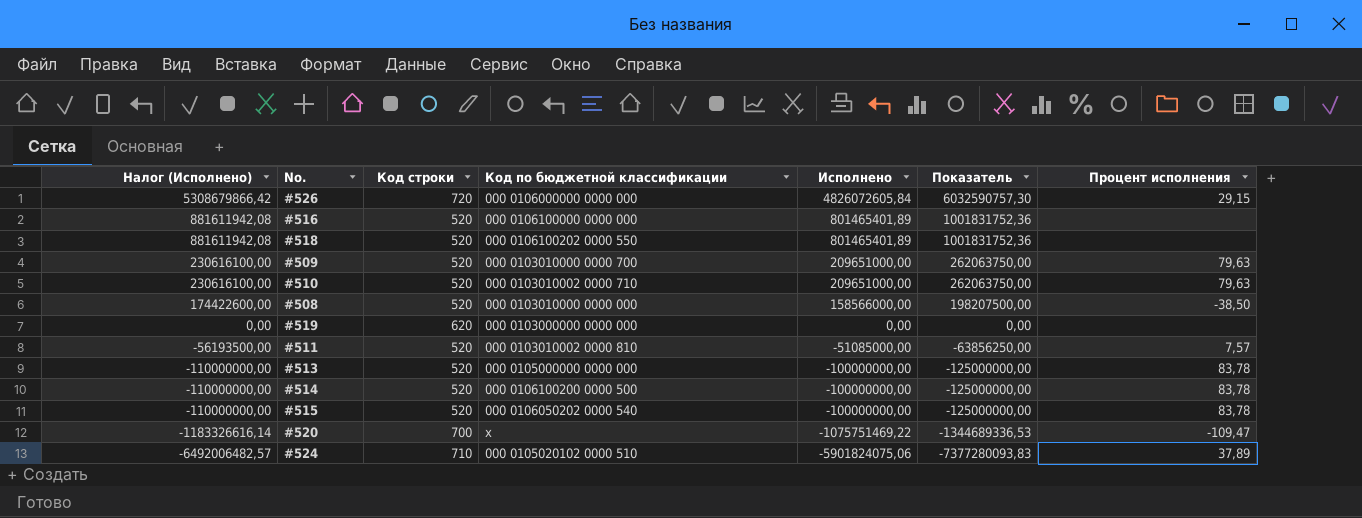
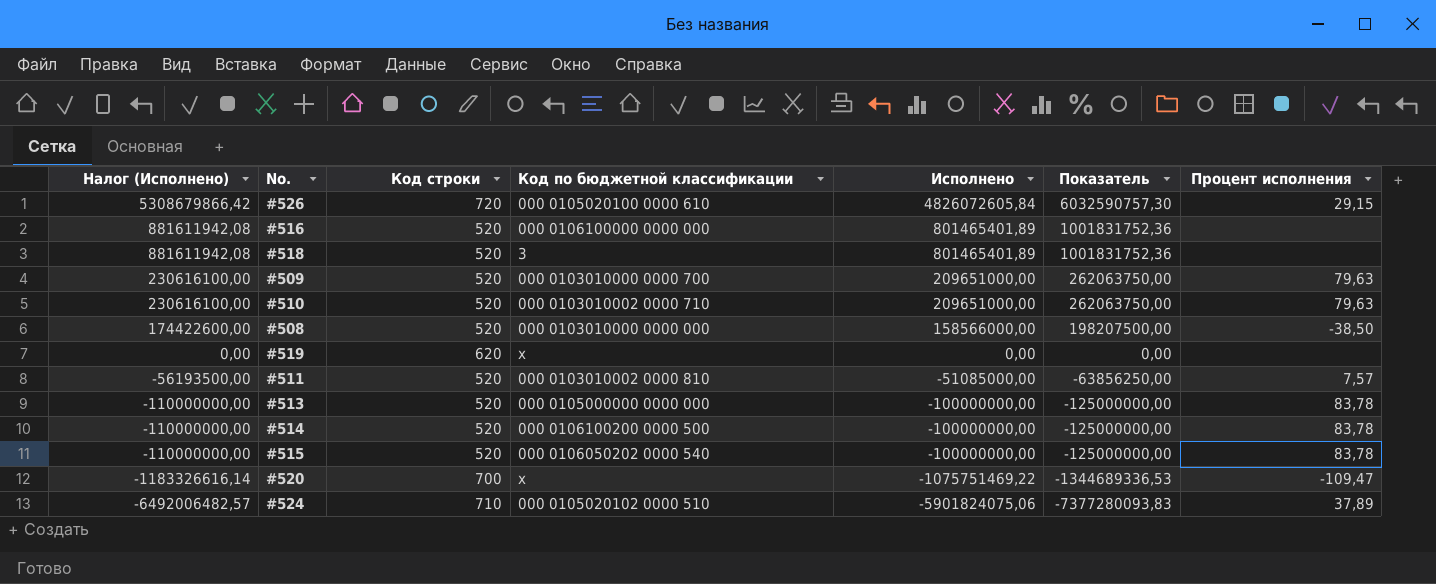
#526 | Код по бюджетной классификации: 000 0106000000 0000 000 -> 000 0105020100 0000 610
#518 | Код по бюджетной классификации: 000 0106100202 0000 550 -> 3
#519 | Код по бюджетной классификации: 000 0103000000 0000 000 -> х

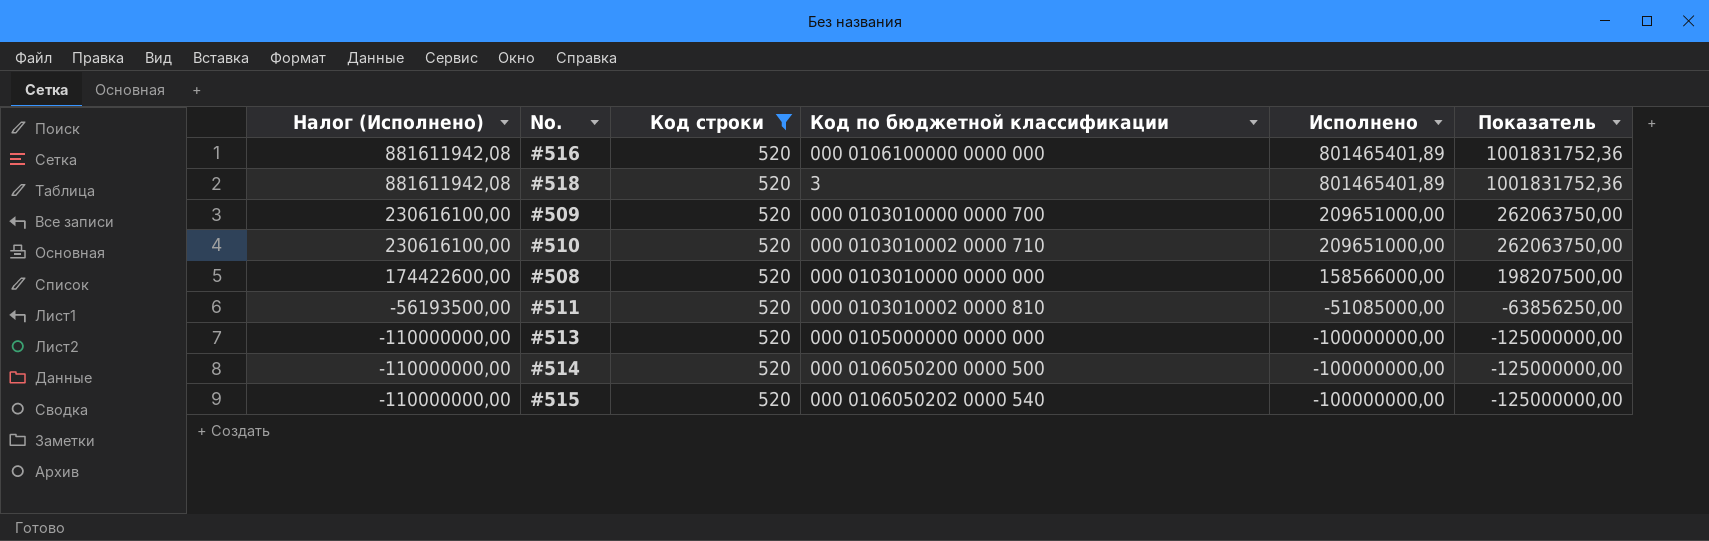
filter: none -> Код строки = 520
column Процент исполнения | position: 7 -> none
#514 | Код по бюджетной классификации: 000 0106100200 0000 500 -> 000 0106050200 0000 500

